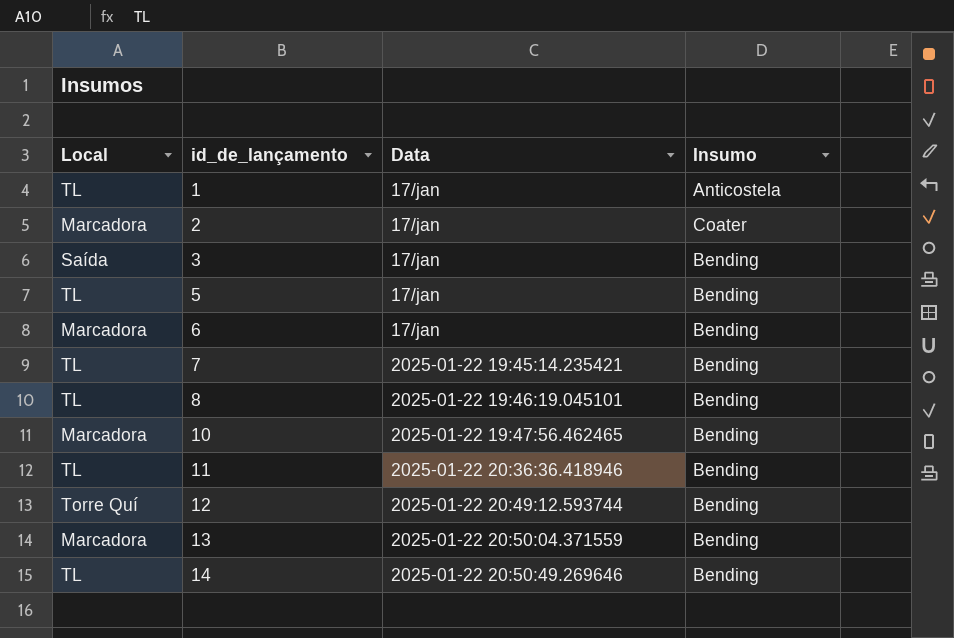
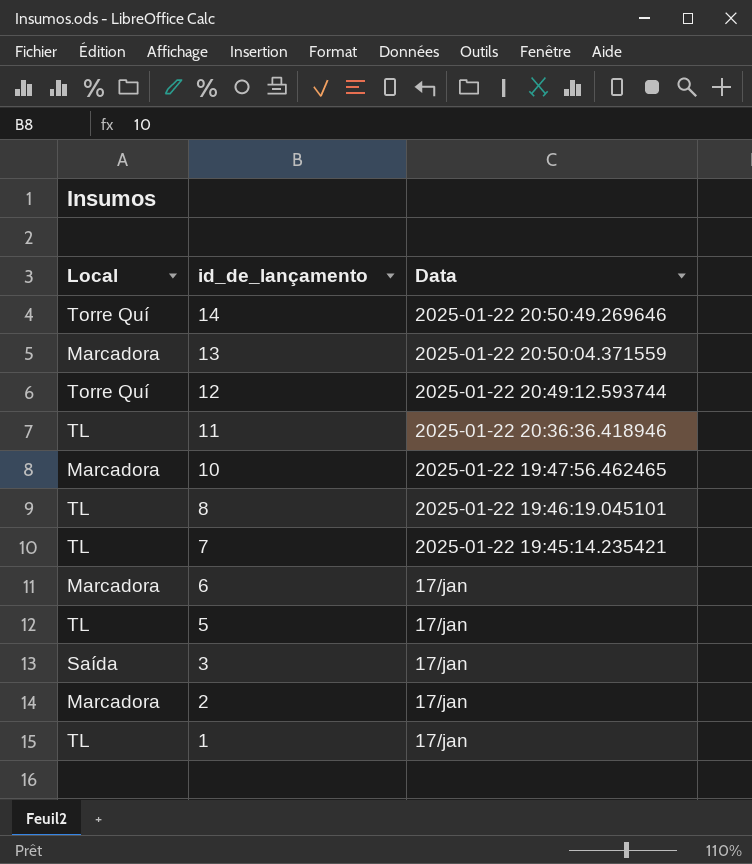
row order: id_de_lançamento ascending -> id_de_lançamento descending
column Insumo | position: 4 -> none
14 | Local: TL -> Torre Quí

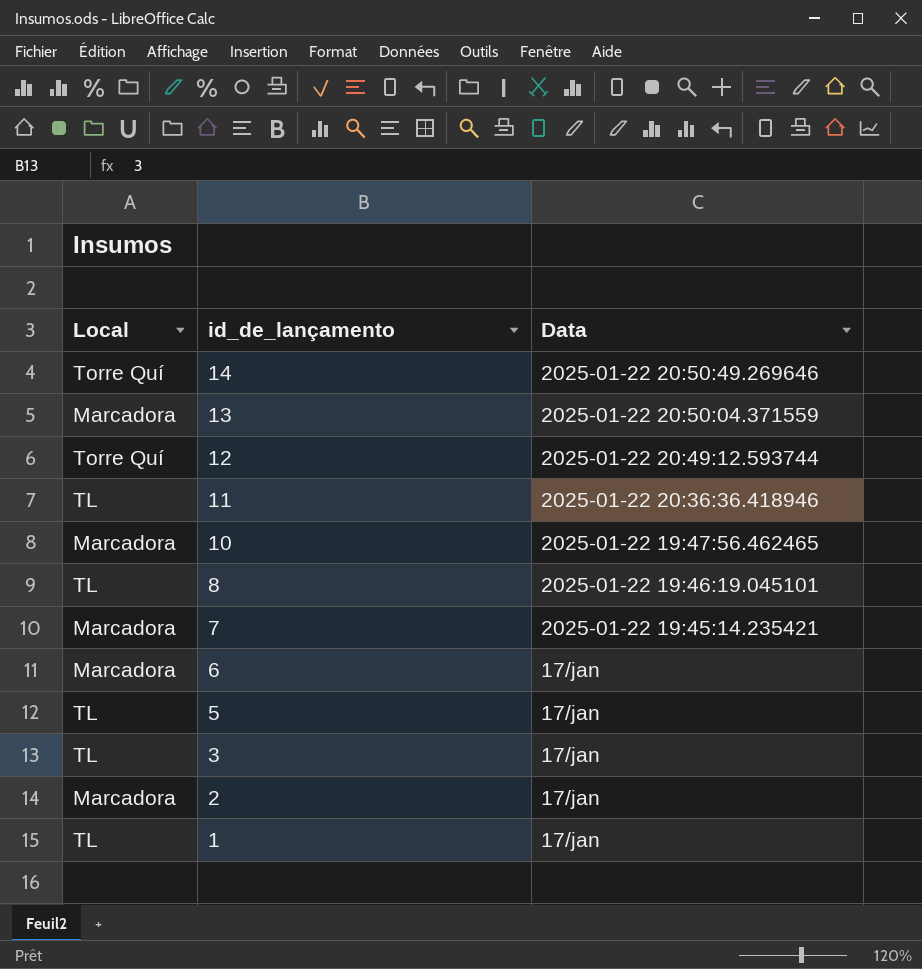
7 | Local: TL -> Marcadora
3 | Local: Saída -> TL

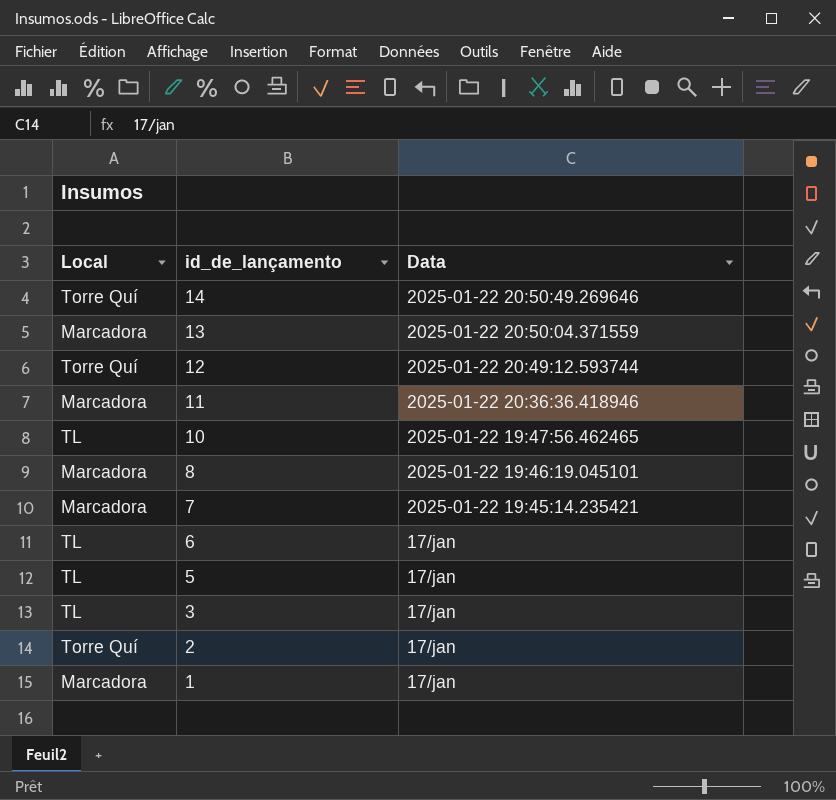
11 | Local: TL -> Marcadora
10 | Local: Marcadora -> TL
8 | Local: TL -> Marcadora
6 | Local: Marcadora -> TL
2 | Local: Marcadora -> Torre Quí
1 | Local: TL -> Marcadora

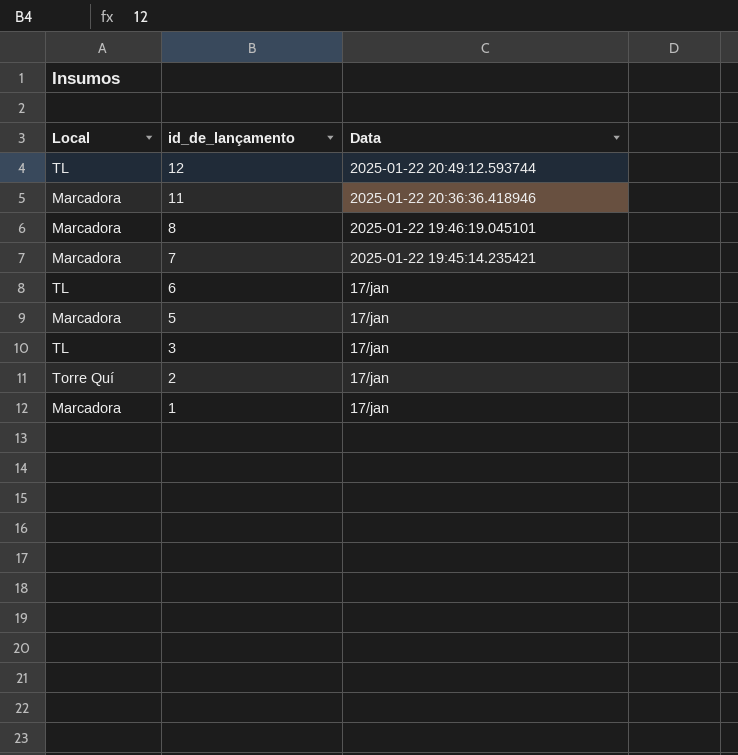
row 14: Torre Quí | 2025-01-22 20:50:49.269646 -> none
row 13: Marcadora | 2025-01-22 20:50:04.371559 -> none
row 10: TL | 2025-01-22 19:47:56.462465 -> none
12 | Local: Torre Quí -> TL
5 | Local: TL -> Marcadora

